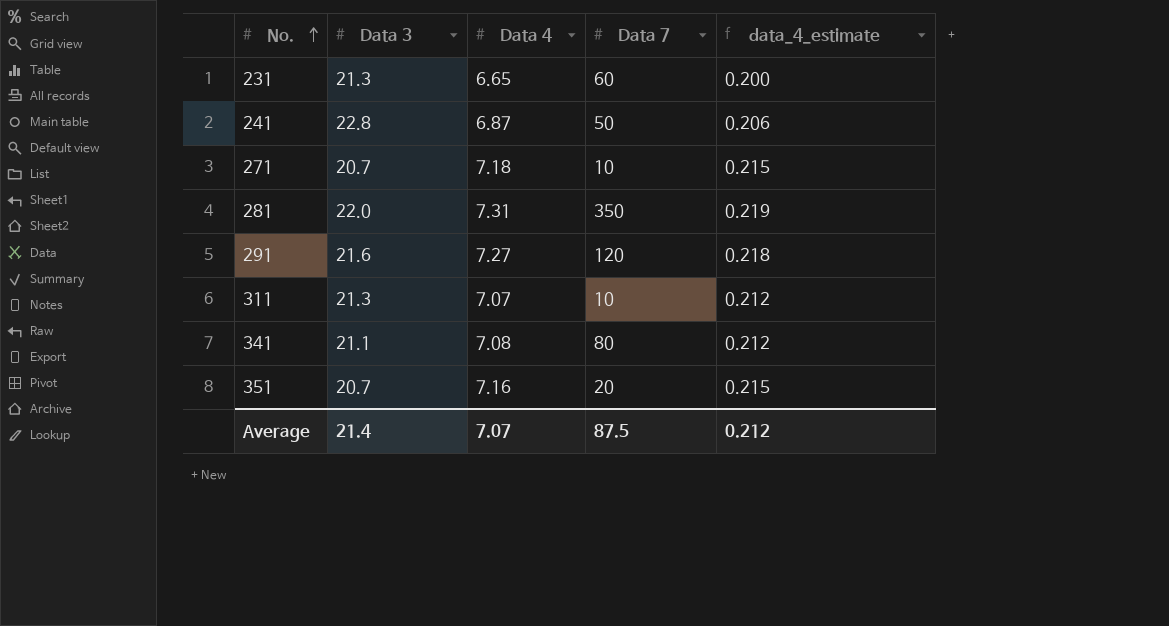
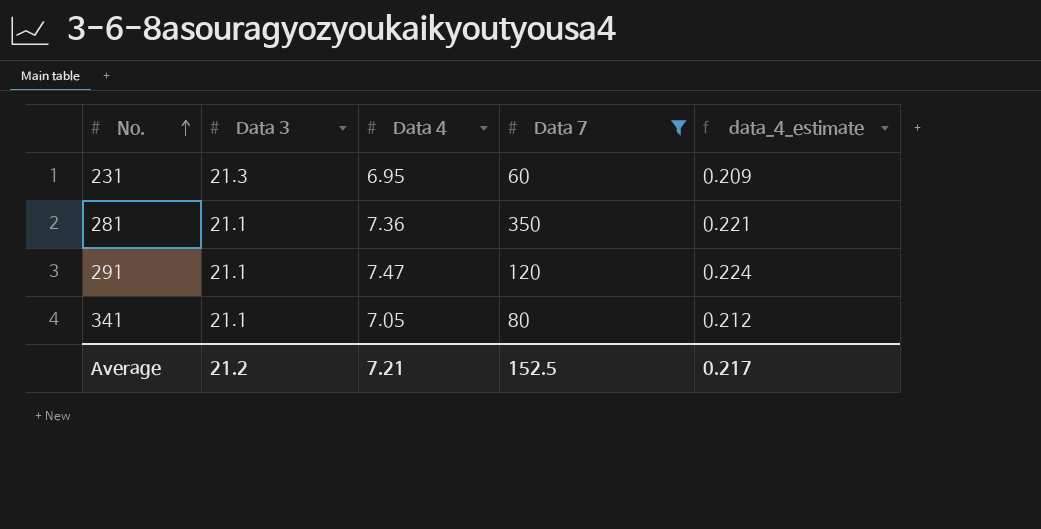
filter: none -> Data 7 >= 60
231 | Data 4: 6.65 -> 6.95
231 | data_4_estimate: 0.200 -> 0.209
281 | Data 3: 22.0 -> 21.1
281 | Data 4: 7.31 -> 7.36
281 | data_4_estimate: 0.219 -> 0.221
291 | Data 3: 21.6 -> 21.1
291 | Data 4: 7.27 -> 7.47
291 | data_4_estimate: 0.218 -> 0.224
341 | Data 4: 7.08 -> 7.05
Average | Data 3: 21.4 -> 21.2
Average | Data 4: 7.07 -> 7.21
Average | Data 7: 87.5 -> 152.5
Average | data_4_estimate: 0.212 -> 0.217

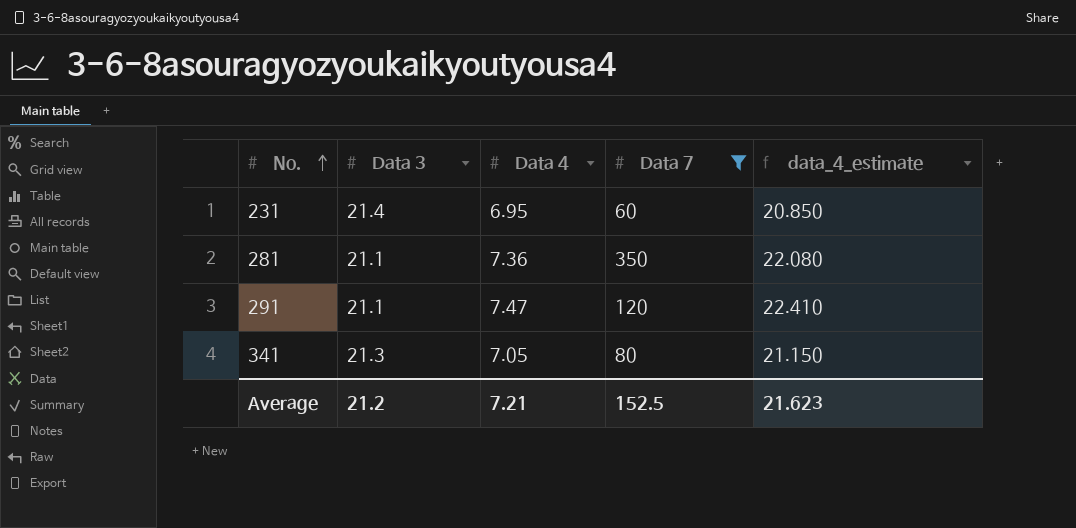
column data_4_estimate | formula: [Data 4] * 0.03 -> [Data 4] * 3
231 | Data 3: 21.3 -> 21.4
341 | Data 3: 21.1 -> 21.3
Average | data_4_estimate: 0.217 -> 21.623

